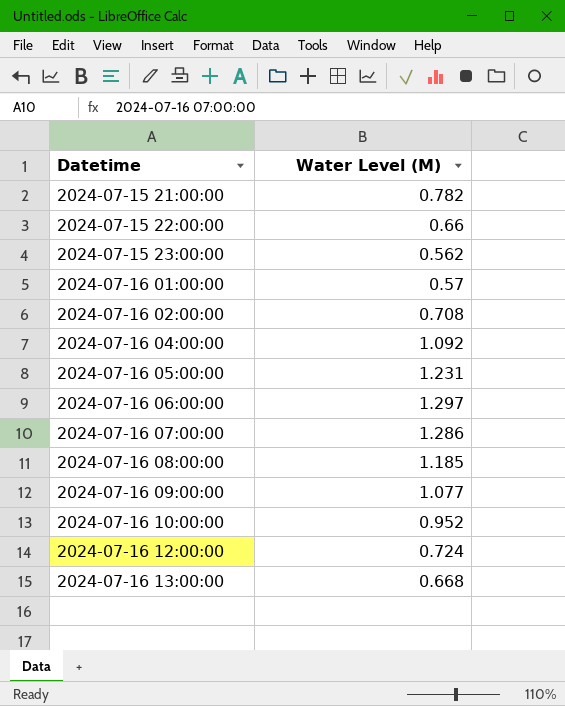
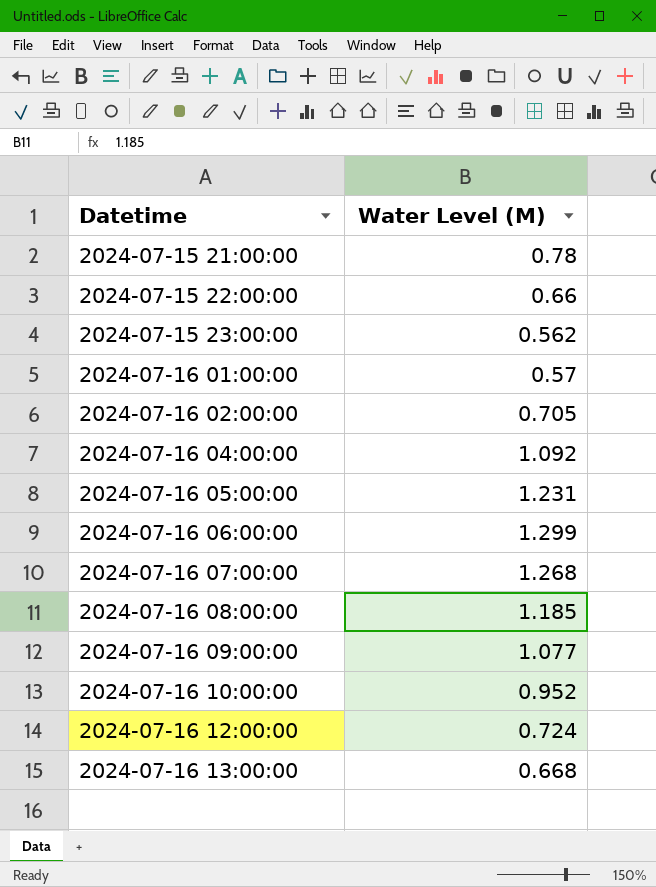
2024-07-15 21:00:00 | Water Level (M): 0.782 -> 0.78
2024-07-16 02:00:00 | Water Level (M): 0.708 -> 0.705
2024-07-16 06:00:00 | Water Level (M): 1.297 -> 1.299
2024-07-16 07:00:00 | Water Level (M): 1.286 -> 1.268

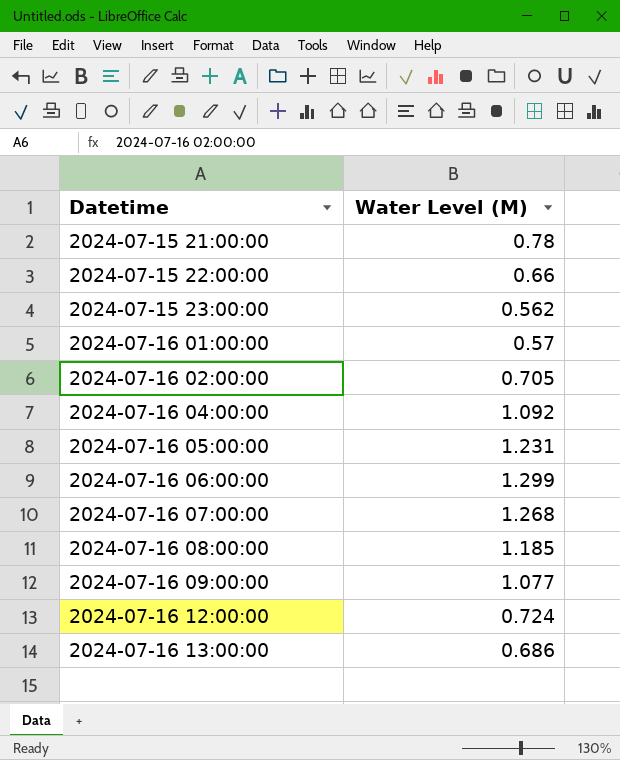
row 2024-07-16 10:00:00: 0.952 -> none
2024-07-16 13:00:00 | Water Level (M): 0.668 -> 0.686

